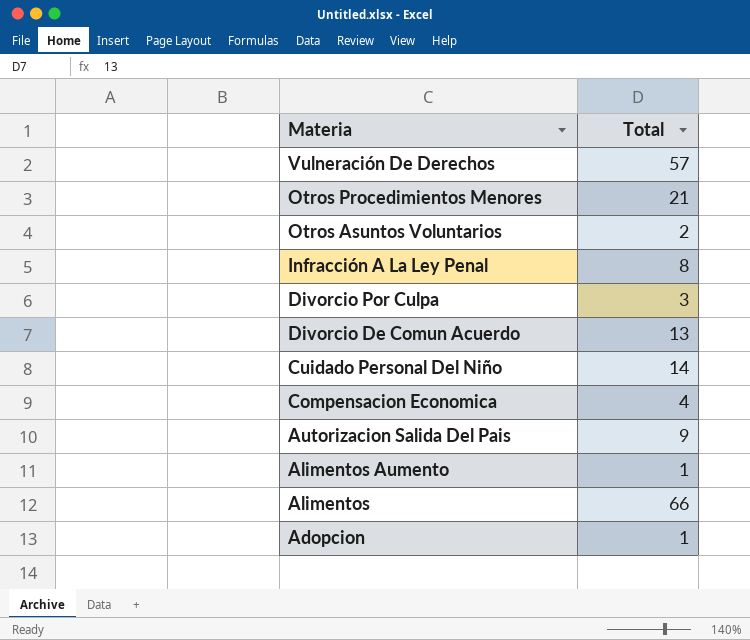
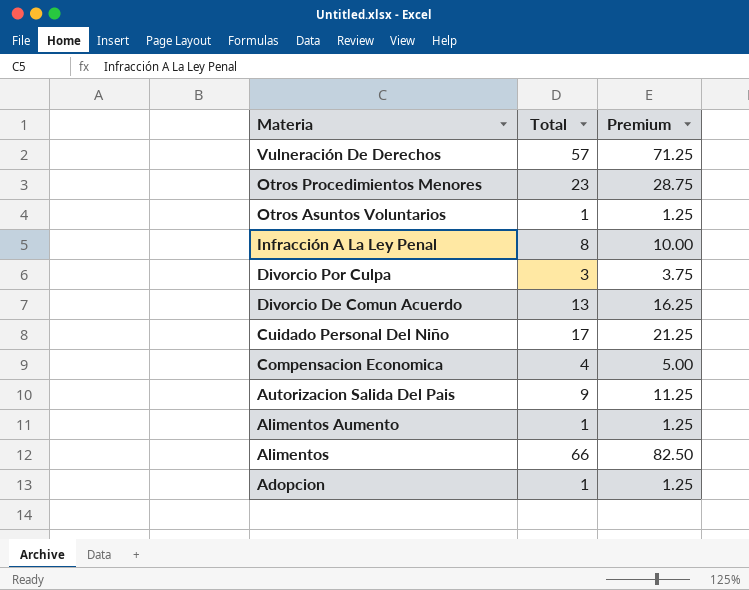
column Premium | formula: none -> [Total] * 1.25
Otros Procedimientos Menores | Total: 21 -> 23
Otros Asuntos Voluntarios | Total: 2 -> 1
Cuidado Personal Del Niño | Total: 14 -> 17

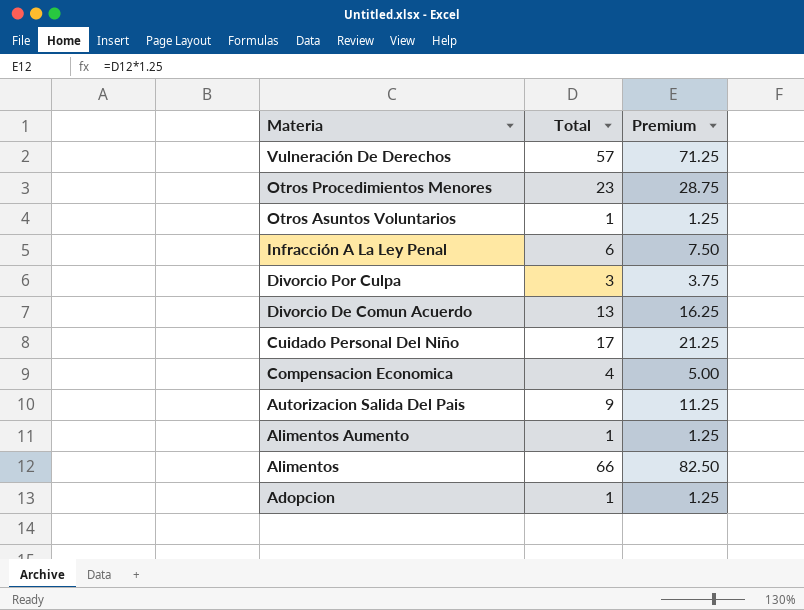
Infracción A La Ley Penal | Total: 8 -> 6
Infracción A La Ley Penal | Premium: 10.00 -> 7.50

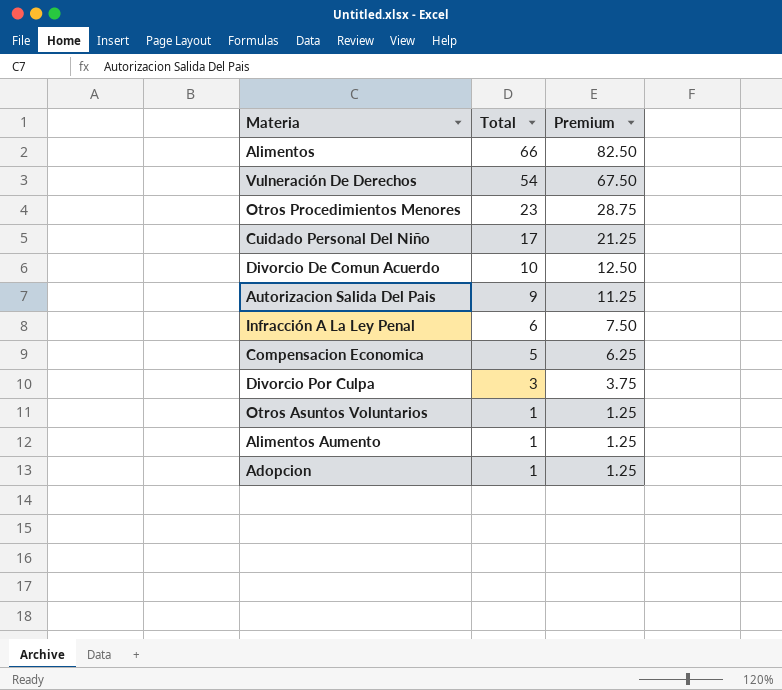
row order: Materia descending -> Total descending
Vulneración De Derechos | Total: 57 -> 54
Vulneración De Derechos | Premium: 71.25 -> 67.50
Divorcio De Comun Acuerdo | Total: 13 -> 10
Divorcio De Comun Acuerdo | Premium: 16.25 -> 12.50
Compensacion Economica | Total: 4 -> 5
Compensacion Economica | Premium: 5.00 -> 6.25

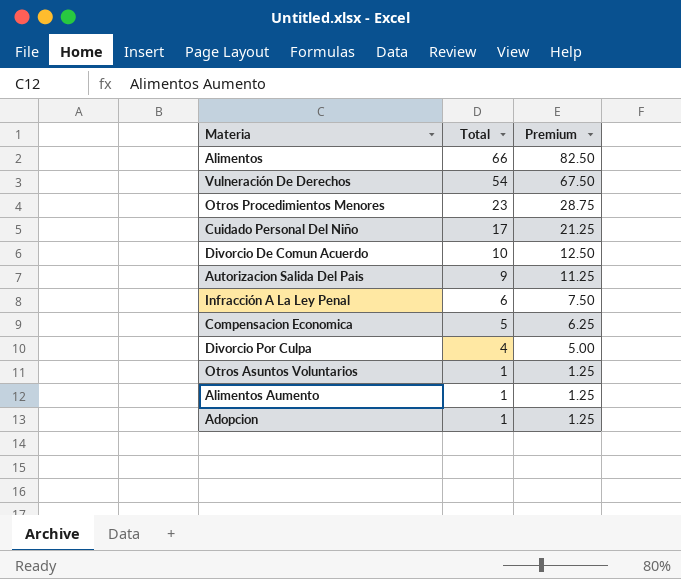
Divorcio Por Culpa | Total: 3 -> 4
Divorcio Por Culpa | Premium: 3.75 -> 5.00

